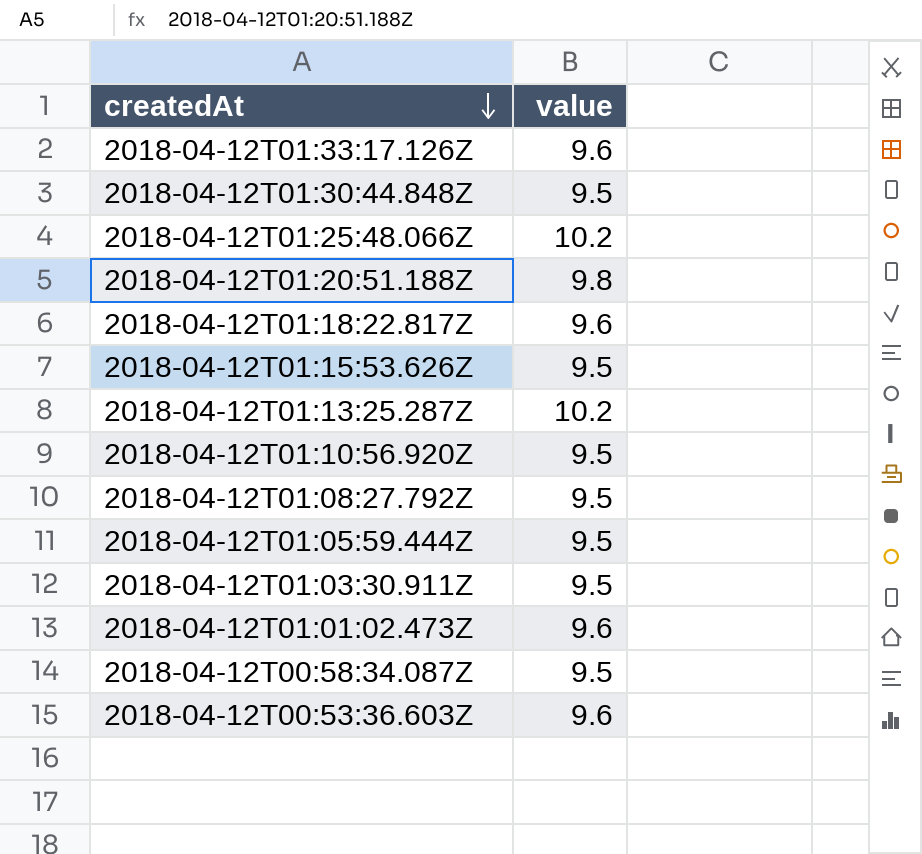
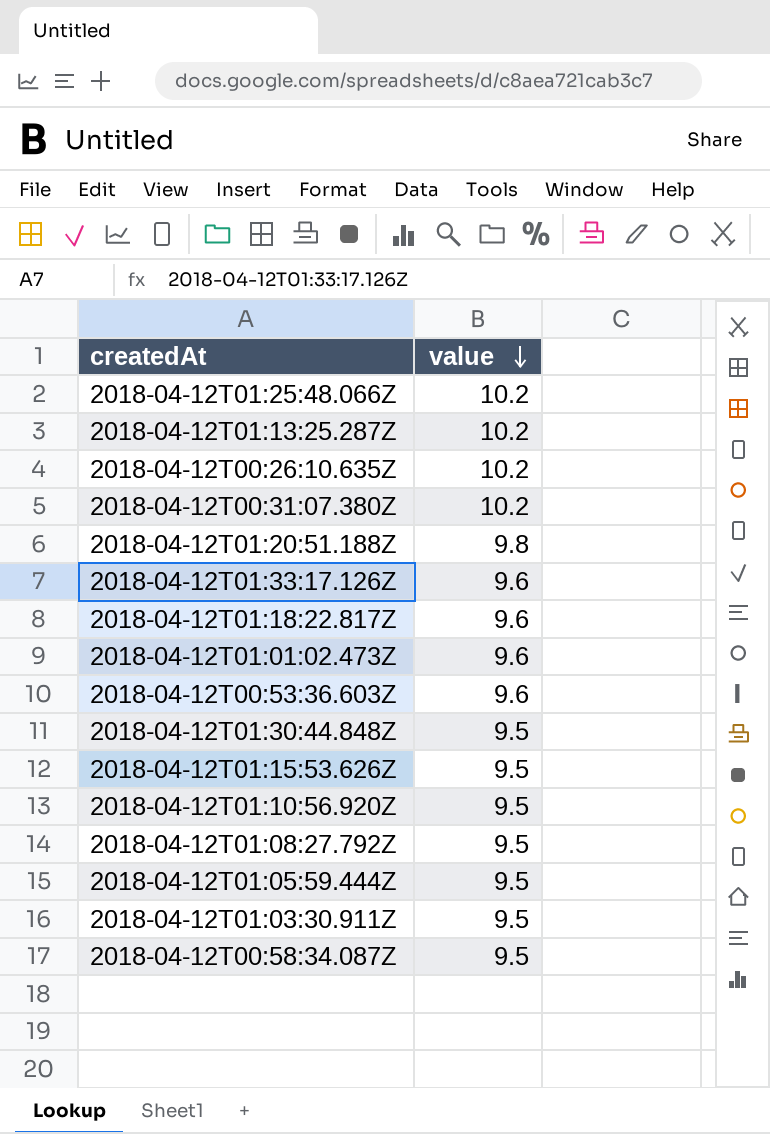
row order: createdAt descending -> value descending
row 2018-04-12T00:26:10.635Z: none -> 10.2
row 2018-04-12T00:31:07.380Z: none -> 10.2

